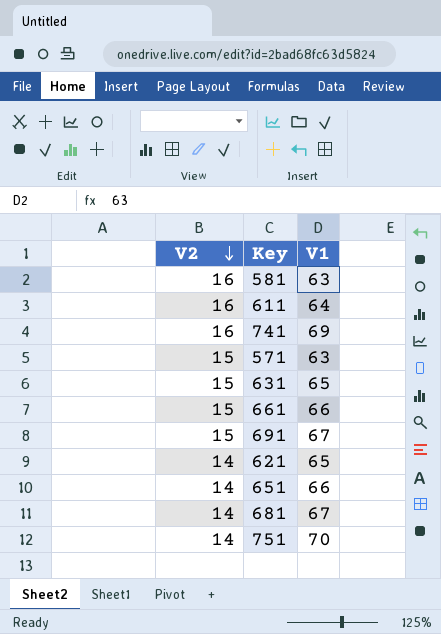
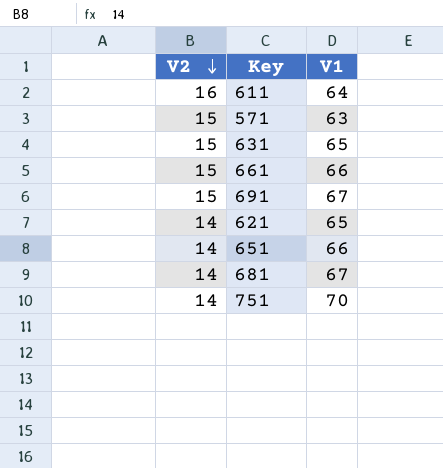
row 581: 16 | 63 -> none
row 741: 16 | 69 -> none

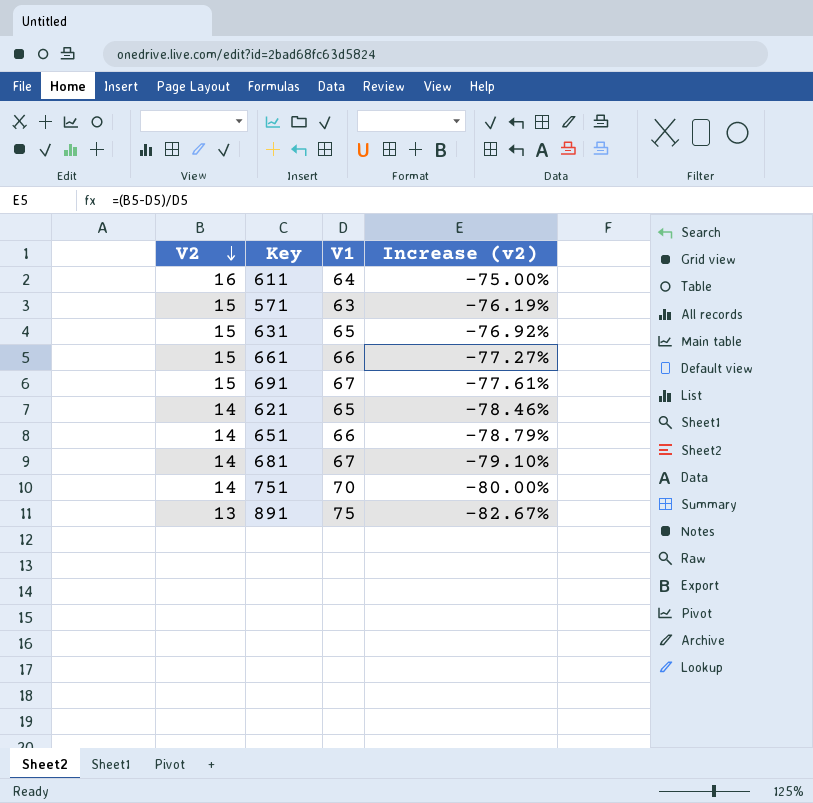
column Increase (v2) | formula: none -> ([V2] - [V1]) / [V1]
row 891: none -> 13 | 75 | -82.67%

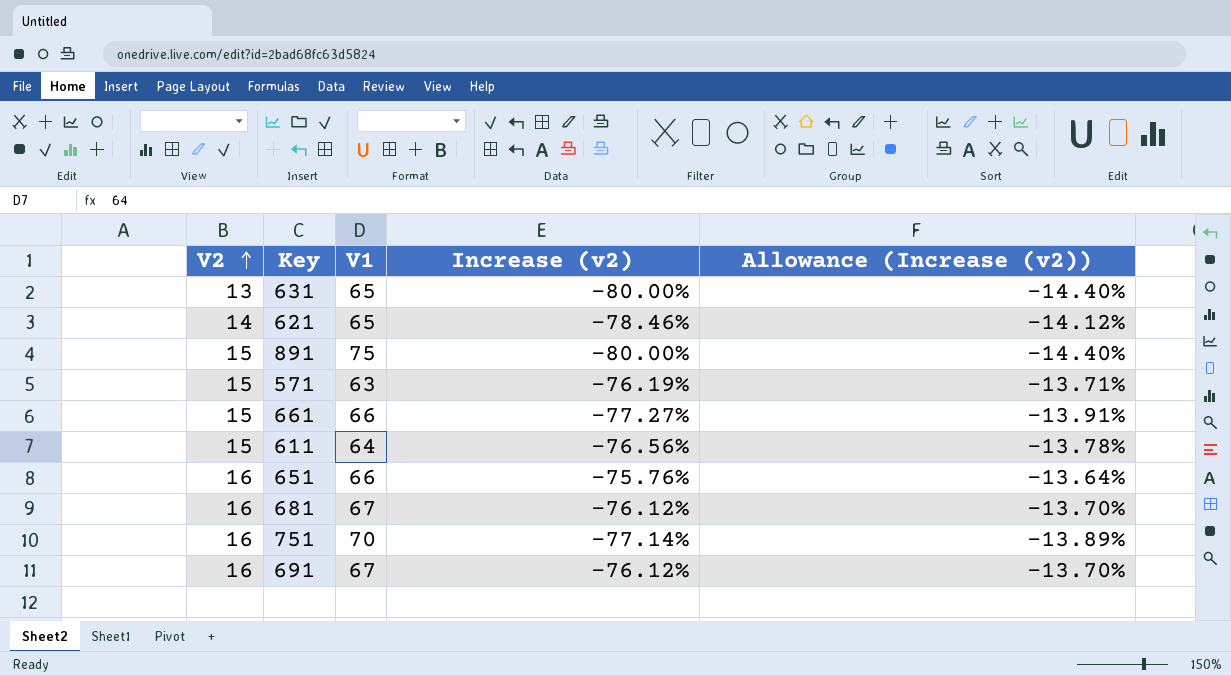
row order: V2 descending -> V2 ascending
column Allowance (Increase (v2)) | formula: none -> [Increase (v2)] * 0.18
631 | V2: 15 -> 13
631 | Increase (v2): -76.92% -> -80.00%
891 | V2: 13 -> 15
891 | Increase (v2): -82.67% -> -80.00%
611 | V2: 16 -> 15
611 | Increase (v2): -75.00% -> -76.56%
651 | V2: 14 -> 16
651 | Increase (v2): -78.79% -> -75.76%
681 | V2: 14 -> 16
681 | Increase (v2): -79.10% -> -76.12%
751 | V2: 14 -> 16
751 | Increase (v2): -80.00% -> -77.14%
691 | V2: 15 -> 16
691 | Increase (v2): -77.61% -> -76.12%

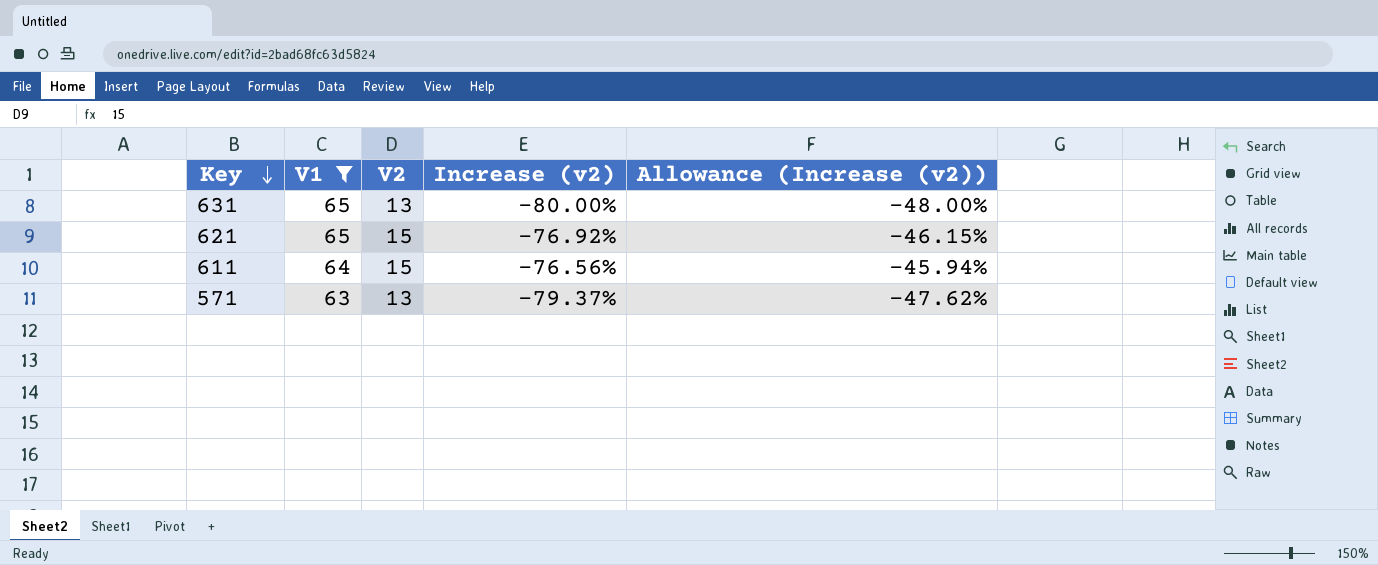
filter: none -> V1 <= 65
row order: V2 ascending -> Key descending
column V2 | position: 1 -> 3
column Allowance (Increase (v2)) | formula: [Increase (v2)] * 0.18 -> [Increase (v2)] * 0.6
621 | V2: 14 -> 15
621 | Increase (v2): -78.46% -> -76.92%
571 | V2: 15 -> 13
571 | Increase (v2): -76.19% -> -79.37%

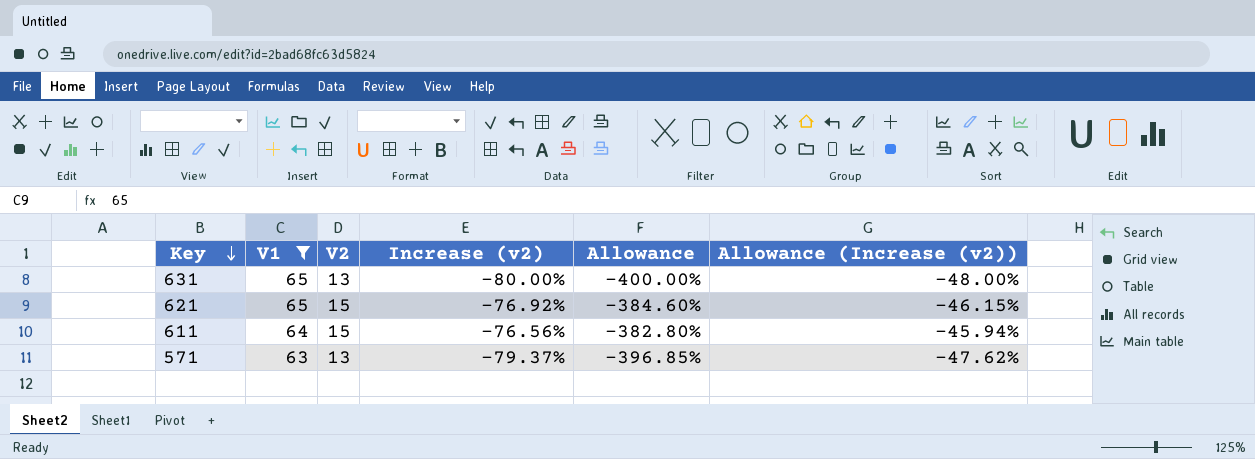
column Allowance | formula: none -> [Increase (v2)] * 5

